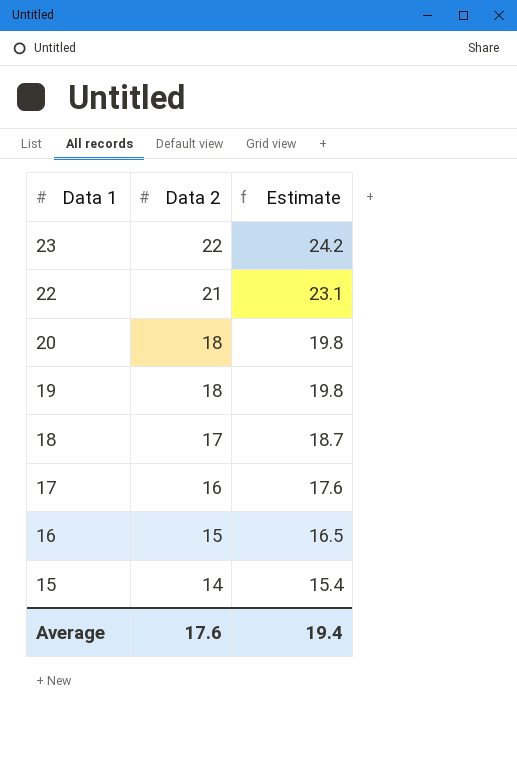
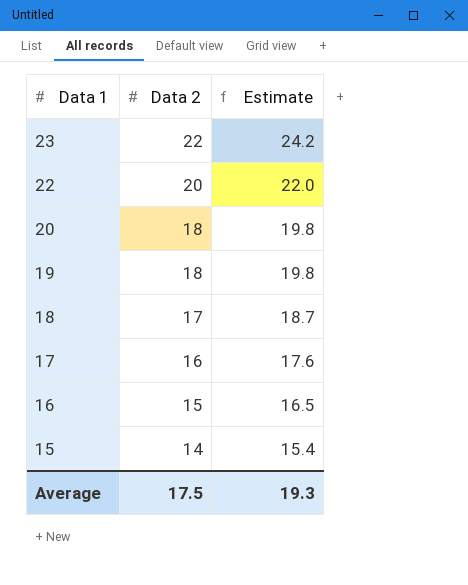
22 | Data 2: 21 -> 20
22 | Estimate: 23.1 -> 22.0
Average | Data 2: 17.6 -> 17.5
Average | Estimate: 19.4 -> 19.3

